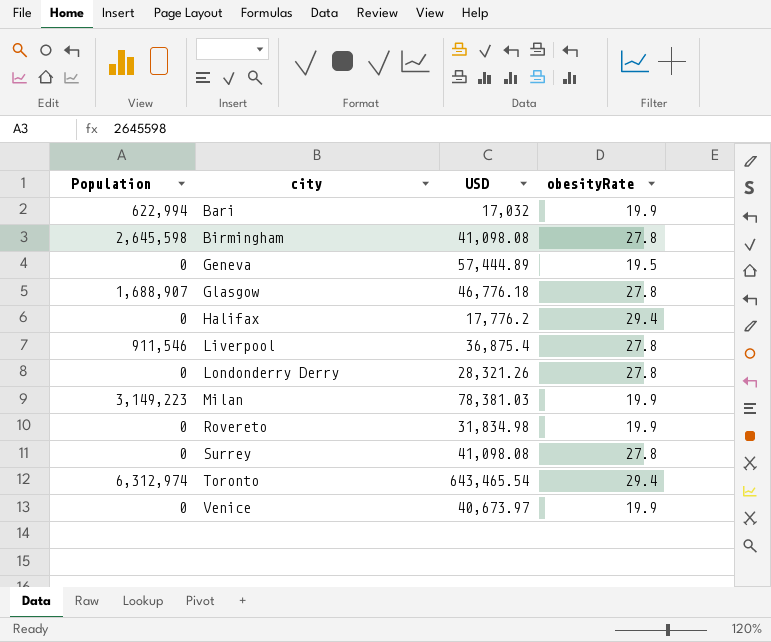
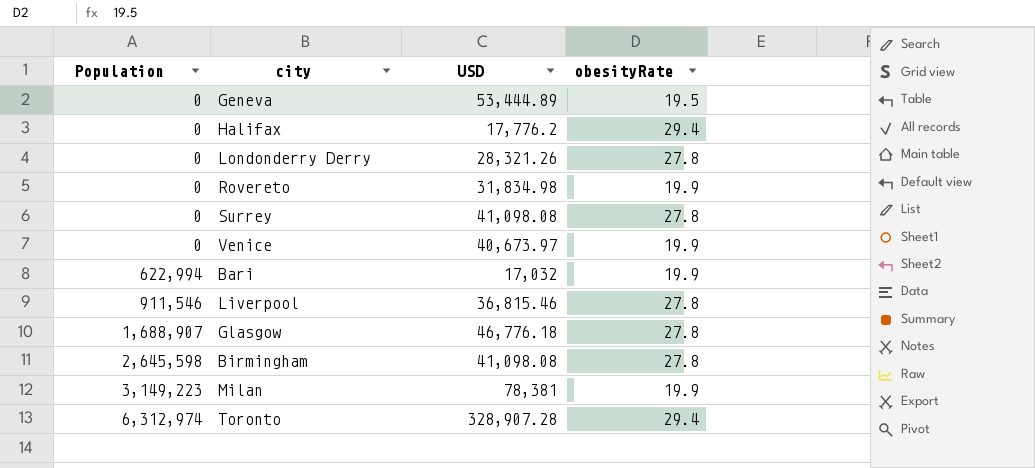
row order: city ascending -> Population ascending
Geneva | USD: 57,444.89 -> 53,444.89
Liverpool | USD: 36,875.4 -> 36,815.46
Milan | USD: 78,381.03 -> 78,381
Toronto | USD: 643,465.54 -> 328,907.28

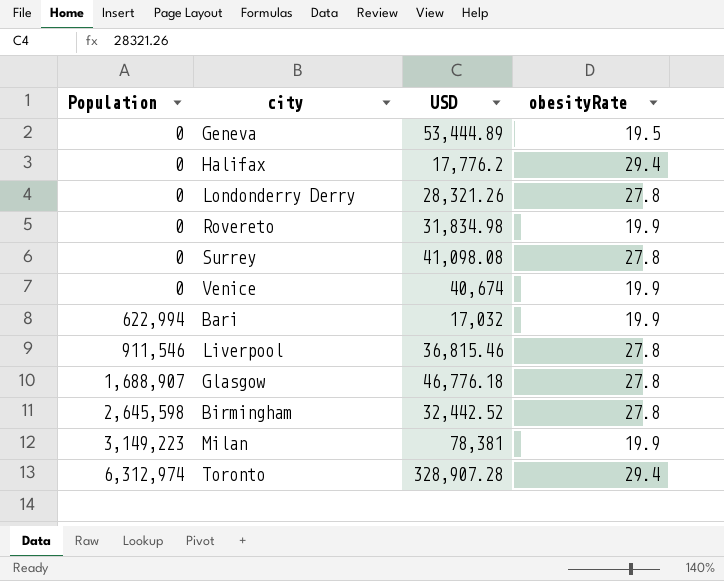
Venice | USD: 40,673.97 -> 40,674
Birmingham | USD: 41,098.08 -> 32,442.52

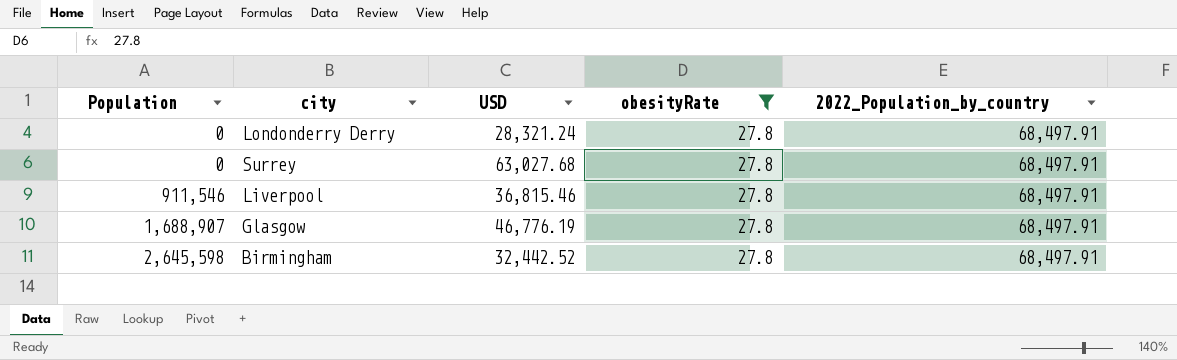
filter: none -> obesityRate = 27.8
column 2022_Population_by_country | position: none -> 5
Londonderry Derry | USD: 28,321.26 -> 28,321.24
Surrey | USD: 41,098.08 -> 63,027.68
Glasgow | USD: 46,776.18 -> 46,776.19

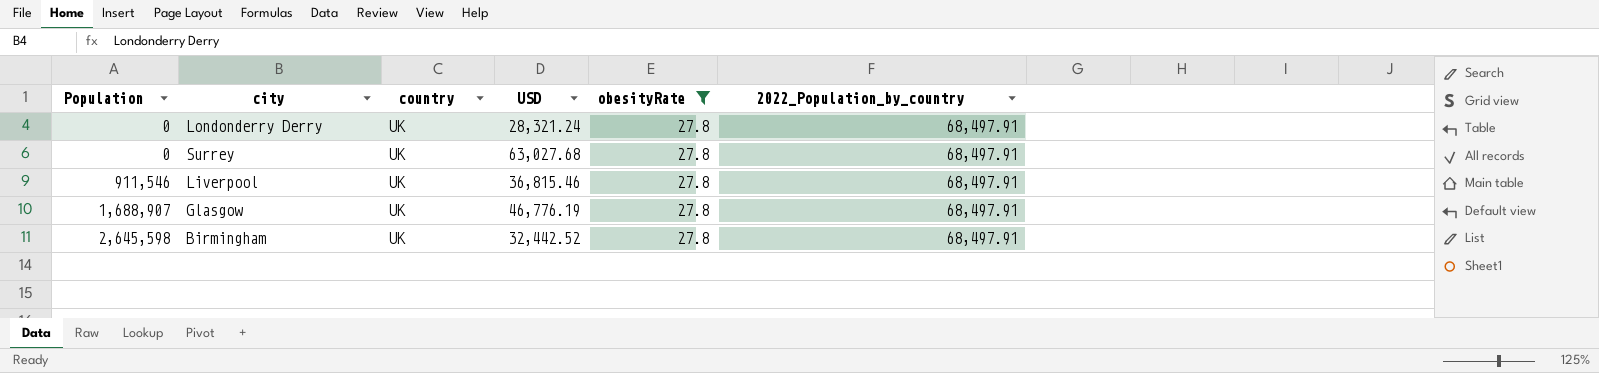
column country | position: none -> 3

